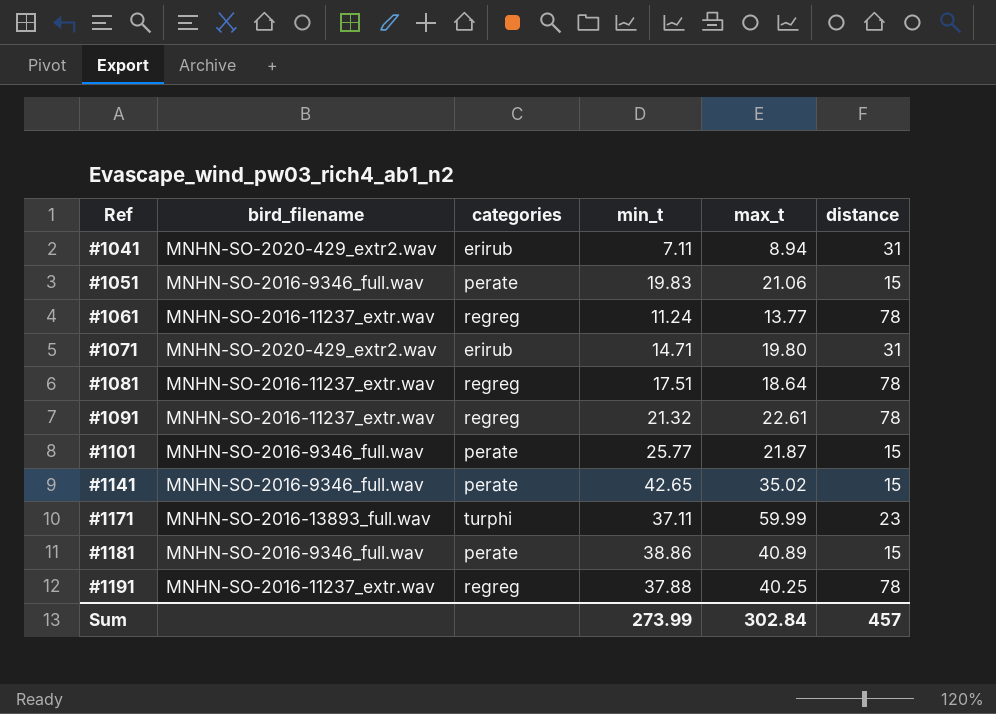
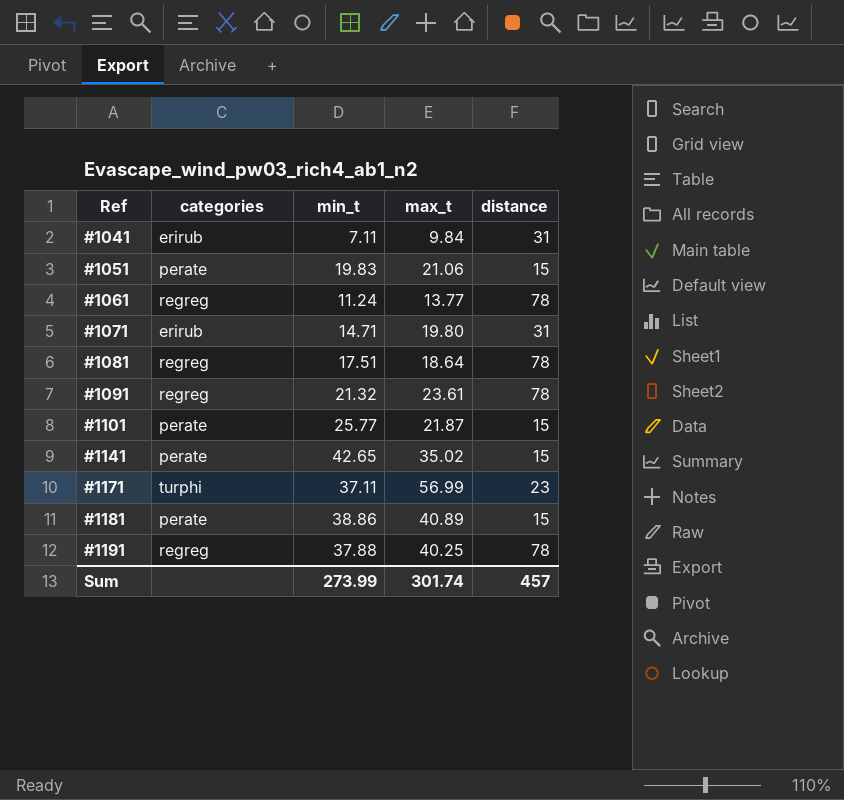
column bird_filename | position: 2 -> none
#1041 | max_t: 8.94 -> 9.84
#1091 | max_t: 22.61 -> 23.61
#1171 | max_t: 59.99 -> 56.99
Sum | max_t: 302.84 -> 301.74

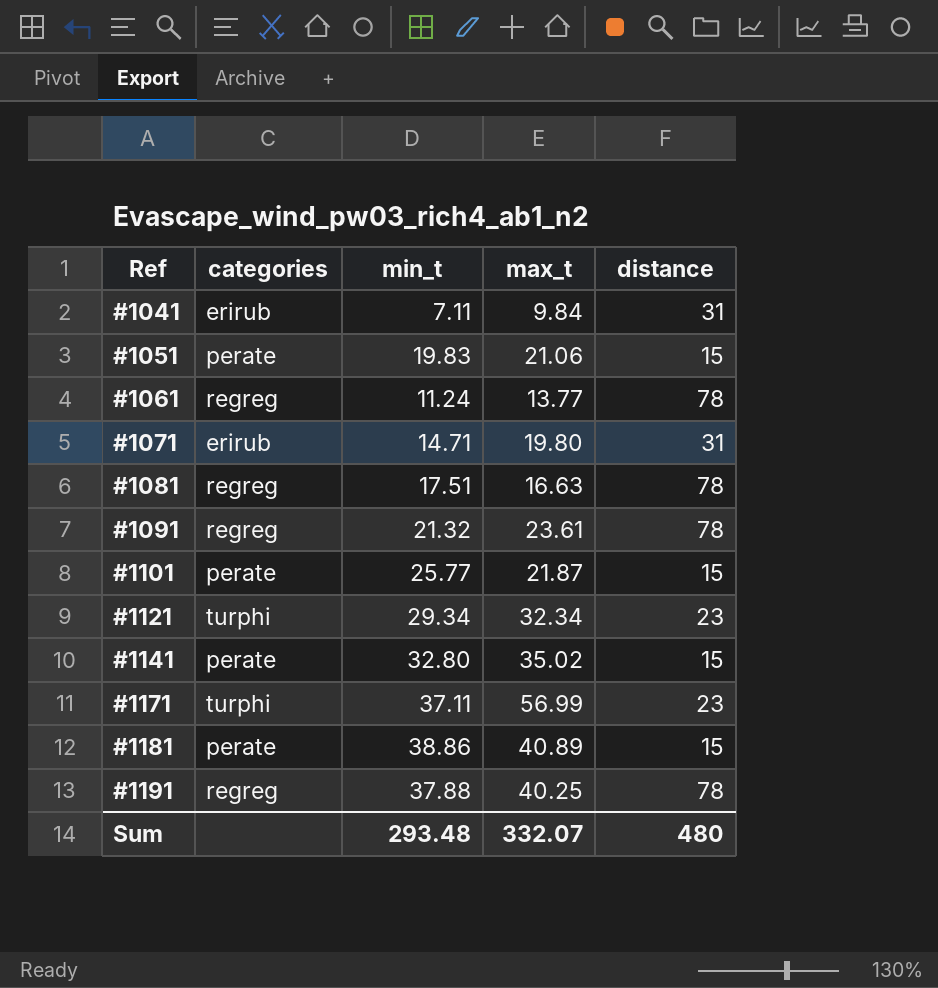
#1081 | max_t: 18.64 -> 16.63
row #1121: none -> turphi | 29.34 | 32.34 | 23
#1141 | min_t: 42.65 -> 32.80
Sum | min_t: 273.99 -> 293.48
Sum | max_t: 301.74 -> 332.07
Sum | distance: 457 -> 480

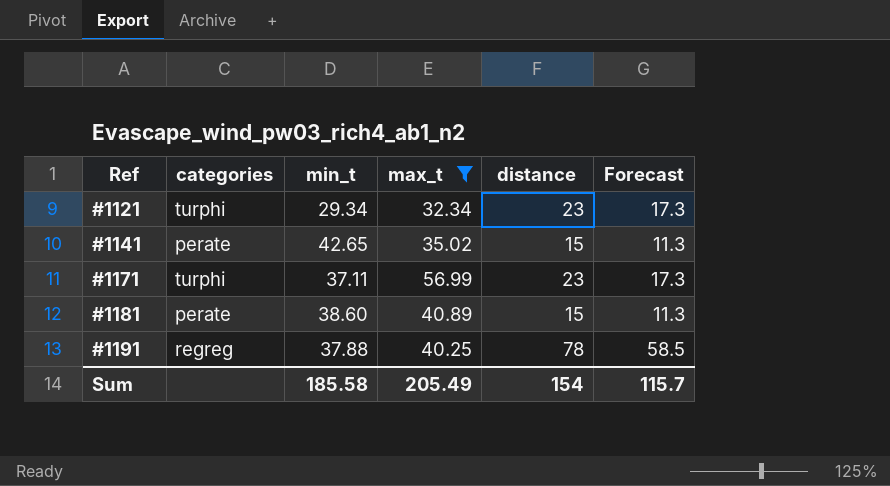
filter: none -> max_t >= 32.34
column Forecast | formula: none -> [distance] * 0.75
#1141 | min_t: 32.80 -> 42.65
#1181 | min_t: 38.86 -> 38.60
Sum | min_t: 293.48 -> 185.58
Sum | max_t: 332.07 -> 205.49
Sum | distance: 480 -> 154

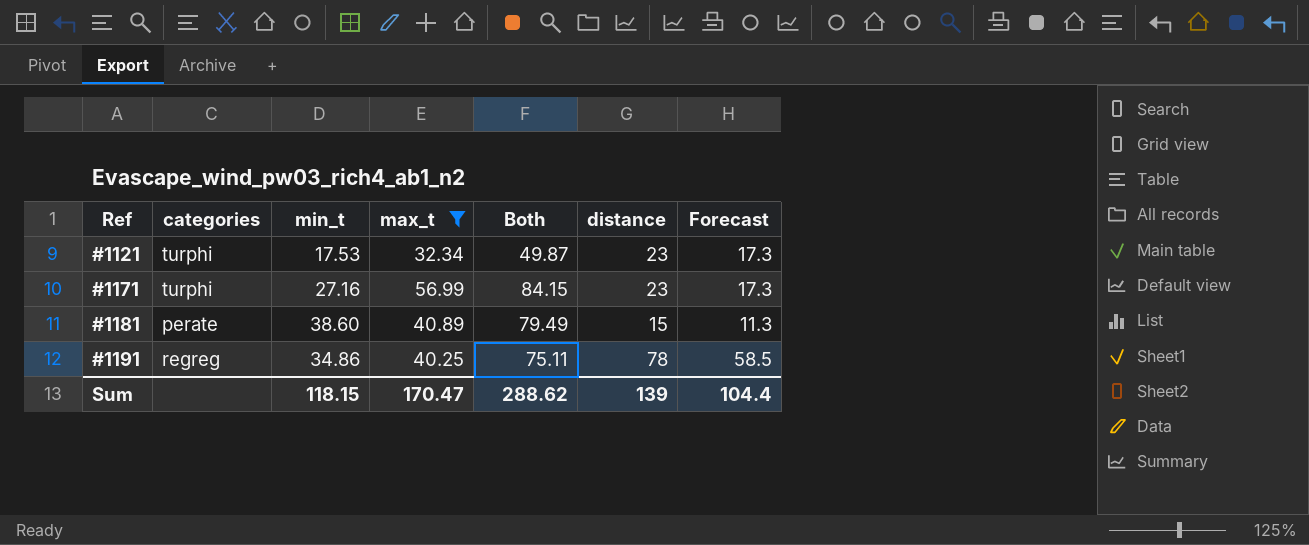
column Both | formula: none -> [min_t] + [max_t]
row #1141: perate | 42.65 | 35.02 | 15 | 11.3 -> none
#1121 | min_t: 29.34 -> 17.53
#1171 | min_t: 37.11 -> 27.16
#1191 | min_t: 37.88 -> 34.86
Sum | min_t: 185.58 -> 118.15
Sum | max_t: 205.49 -> 170.47
Sum | distance: 154 -> 139
Sum | Forecast: 115.7 -> 104.4

